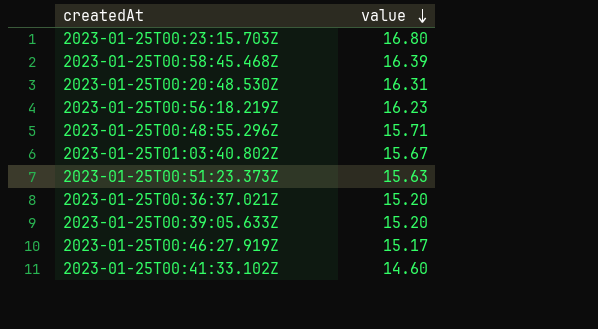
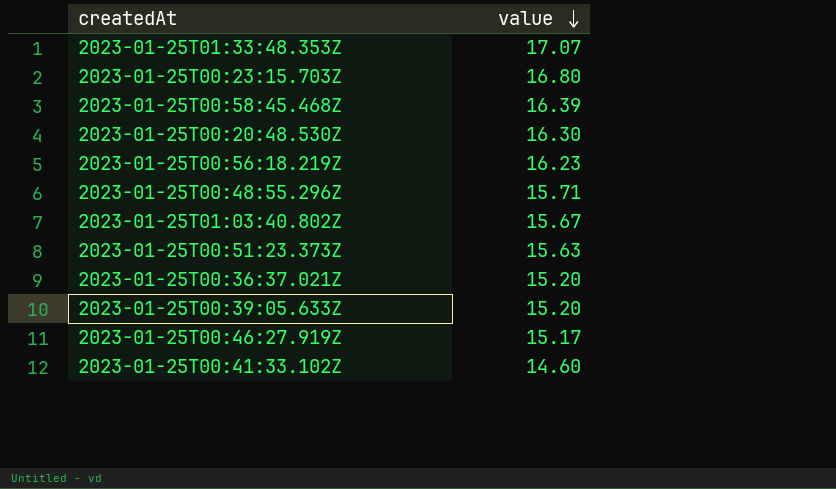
row 2023-01-25T01:33:48.353Z: none -> 17.07
2023-01-25T00:20:48.530Z | value: 16.31 -> 16.30

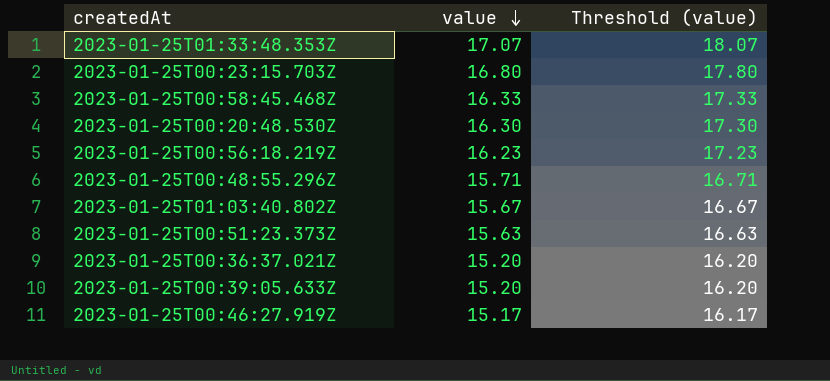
column Threshold (value) | formula: none -> [value] + 1
row 2023-01-25T00:41:33.102Z: 14.60 -> none
2023-01-25T00:58:45.468Z | value: 16.39 -> 16.33

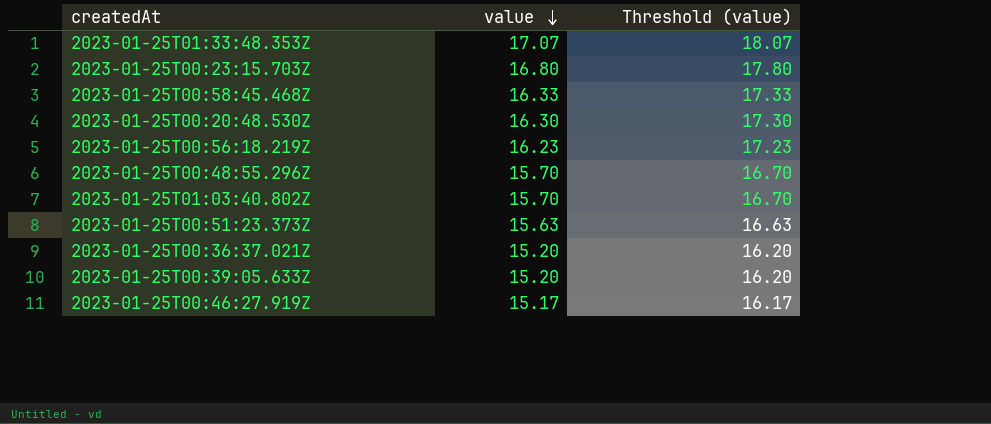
2023-01-25T00:48:55.296Z | value: 15.71 -> 15.70
2023-01-25T00:48:55.296Z | Threshold (value): 16.71 -> 16.70
2023-01-25T01:03:40.802Z | value: 15.67 -> 15.70
2023-01-25T01:03:40.802Z | Threshold (value): 16.67 -> 16.70

